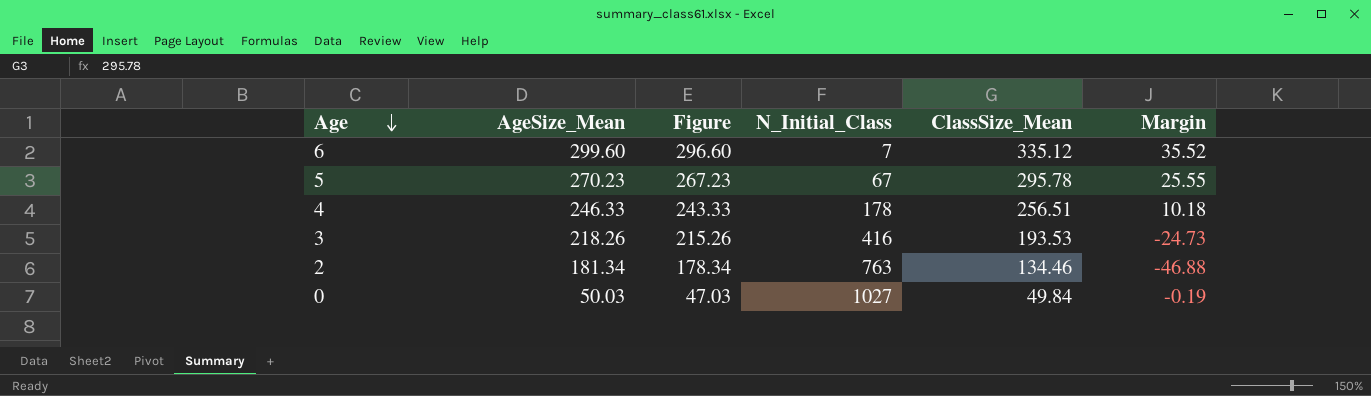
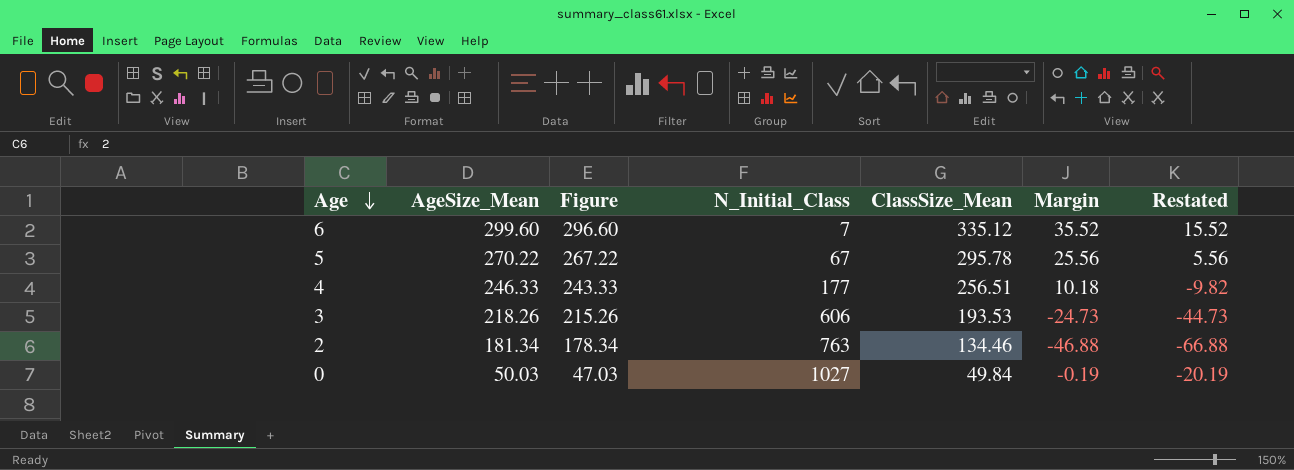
column Restated | formula: none -> [Margin] - 20
5 | AgeSize_Mean: 270.23 -> 270.22
5 | Figure: 267.23 -> 267.22
5 | Margin: 25.55 -> 25.56
4 | N_Initial_Class: 178 -> 177
3 | N_Initial_Class: 416 -> 606

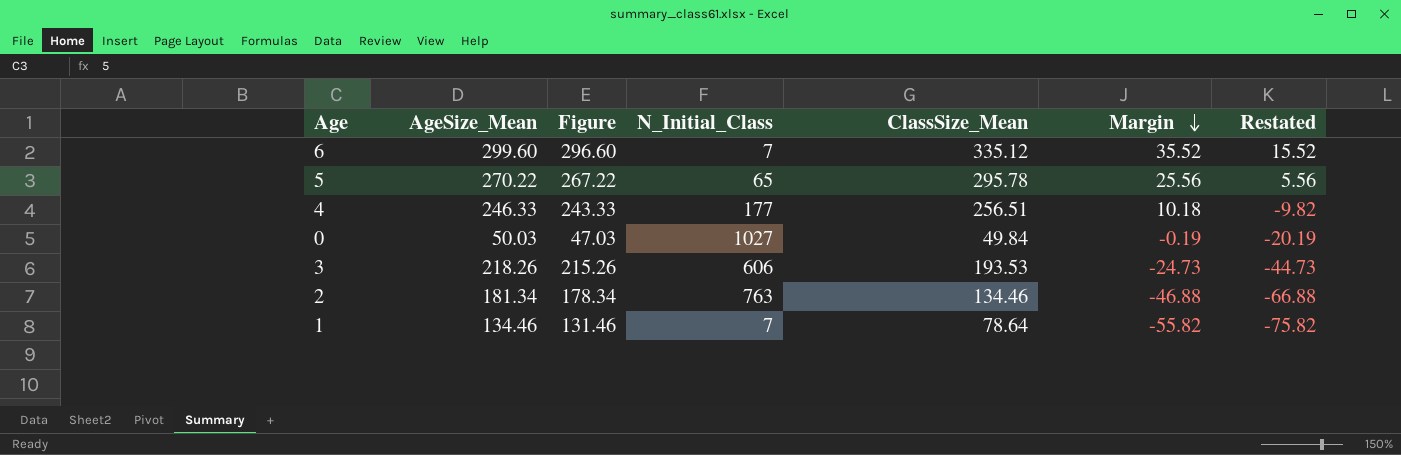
row order: Age descending -> Margin descending
5 | N_Initial_Class: 67 -> 65
row 1: none -> 134.46 | 131.46 | 7 | 78.64 | -55.82 | -75.82

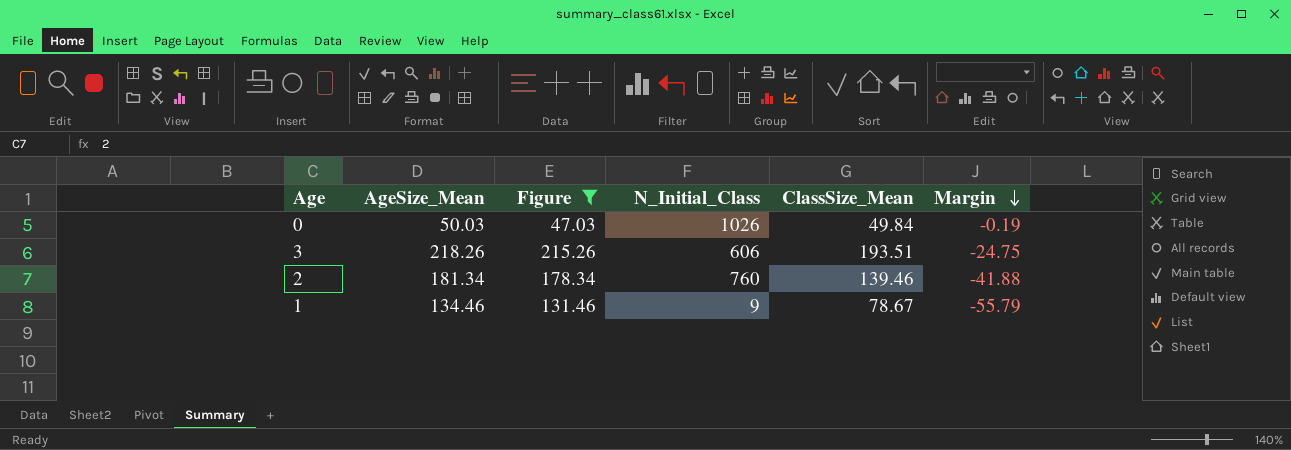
filter: none -> Figure <= 215.26
column Restated | formula: [Margin] - 20 -> none
0 | N_Initial_Class: 1027 -> 1026
3 | ClassSize_Mean: 193.53 -> 193.51
3 | Margin: -24.73 -> -24.75
2 | N_Initial_Class: 763 -> 760
2 | ClassSize_Mean: 134.46 -> 139.46
2 | Margin: -46.88 -> -41.88
1 | N_Initial_Class: 7 -> 9
1 | ClassSize_Mean: 78.64 -> 78.67
1 | Margin: -55.82 -> -55.79

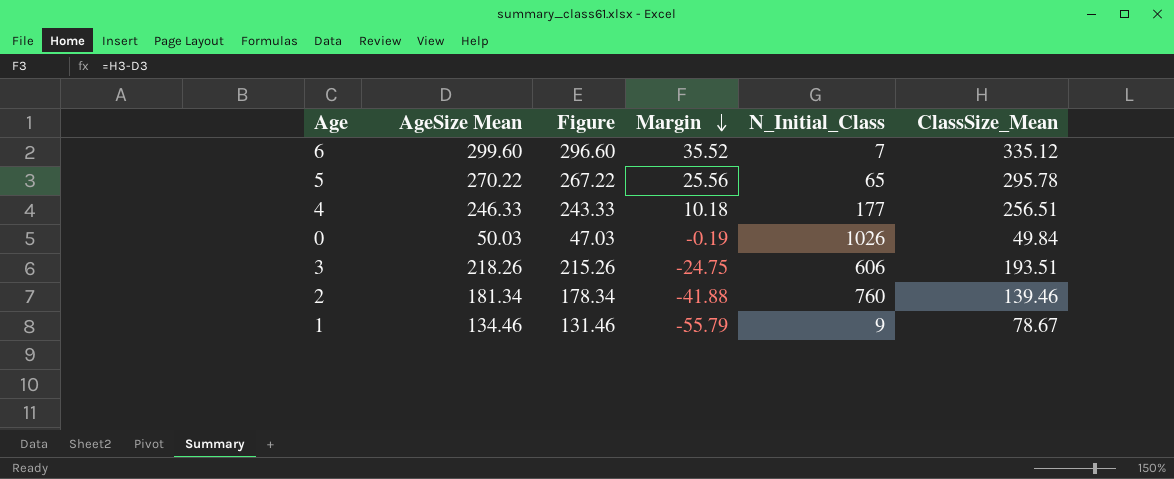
filter: Figure <= 215.26 -> none
column name: AgeSize_Mean -> AgeSize Mean
column Margin | position: 6 -> 4

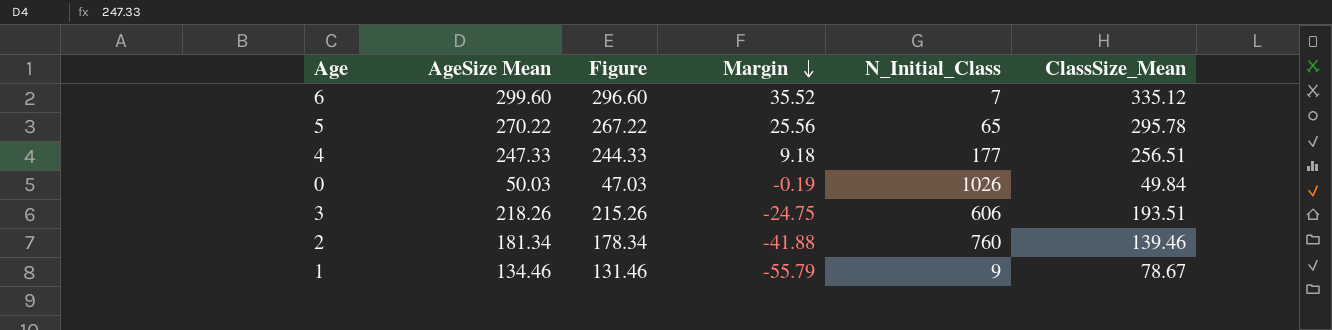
4 | AgeSize Mean: 246.33 -> 247.33
4 | Figure: 243.33 -> 244.33
4 | Margin: 10.18 -> 9.18

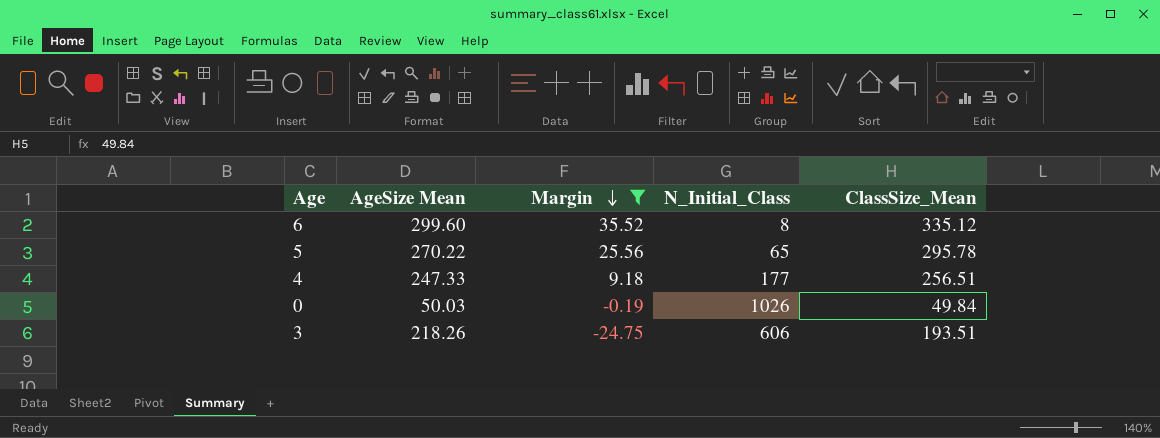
filter: none -> Margin >= -24.75
column Figure | formula: [AgeSize Mean] - 3 -> none
6 | N_Initial_Class: 7 -> 8

